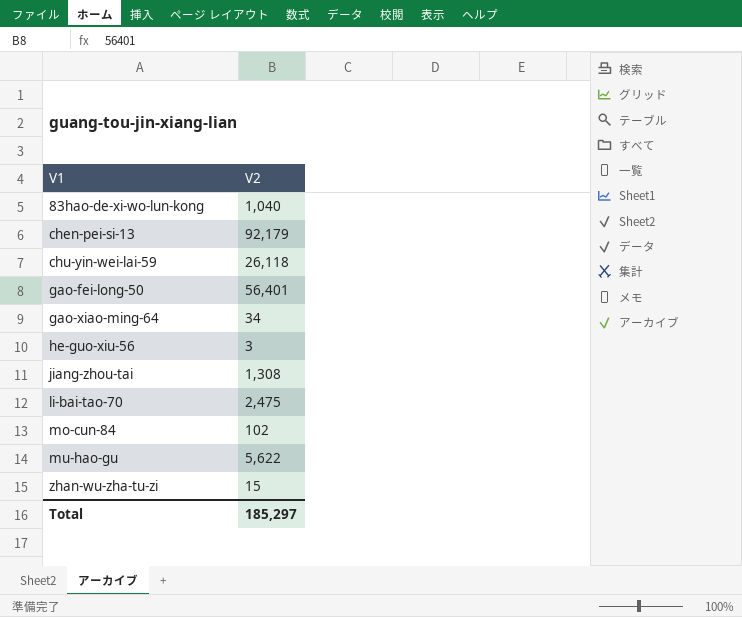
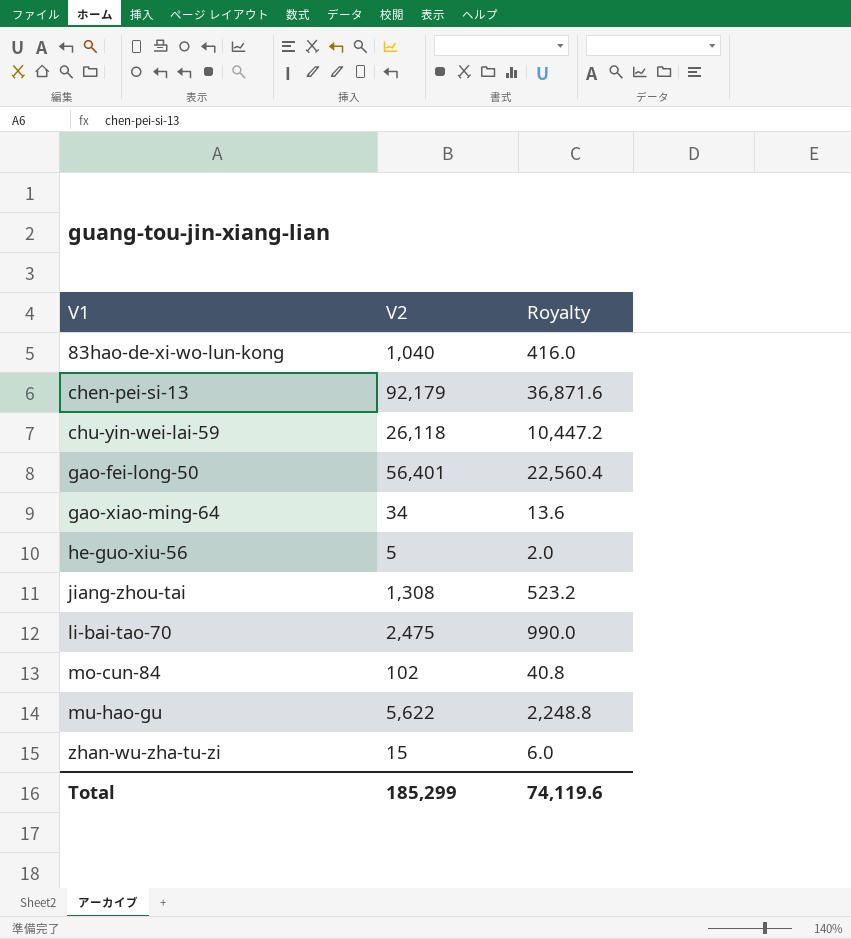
column Royalty | formula: none -> [V2] * 0.4
he-guo-xiu-56 | V2: 3 -> 5
Total | V2: 185,297 -> 185,299

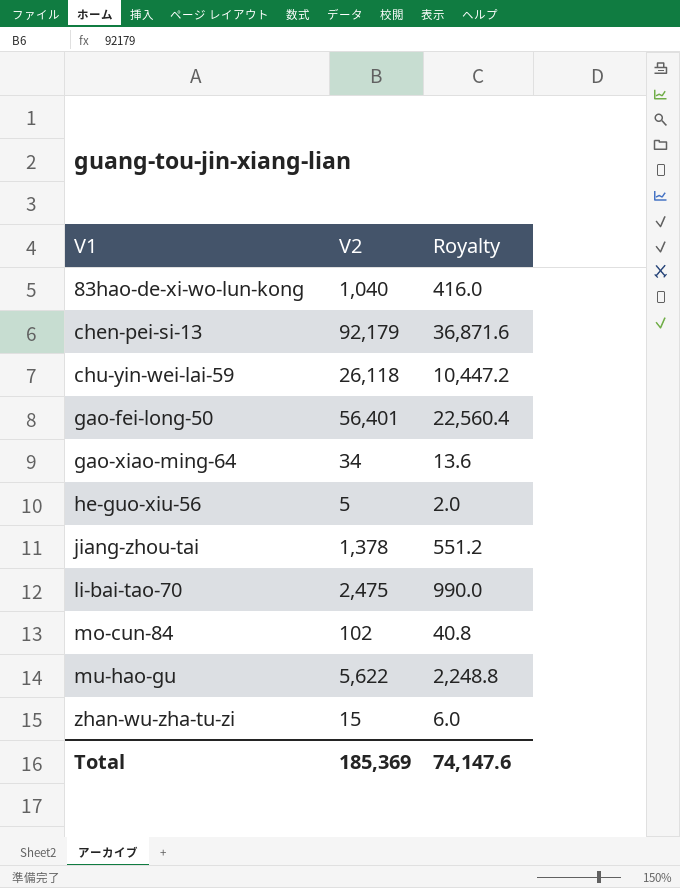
jiang-zhou-tai | V2: 1,308 -> 1,378
jiang-zhou-tai | Royalty: 523.2 -> 551.2
Total | V2: 185,299 -> 185,369
Total | Royalty: 74,119.6 -> 74,147.6

